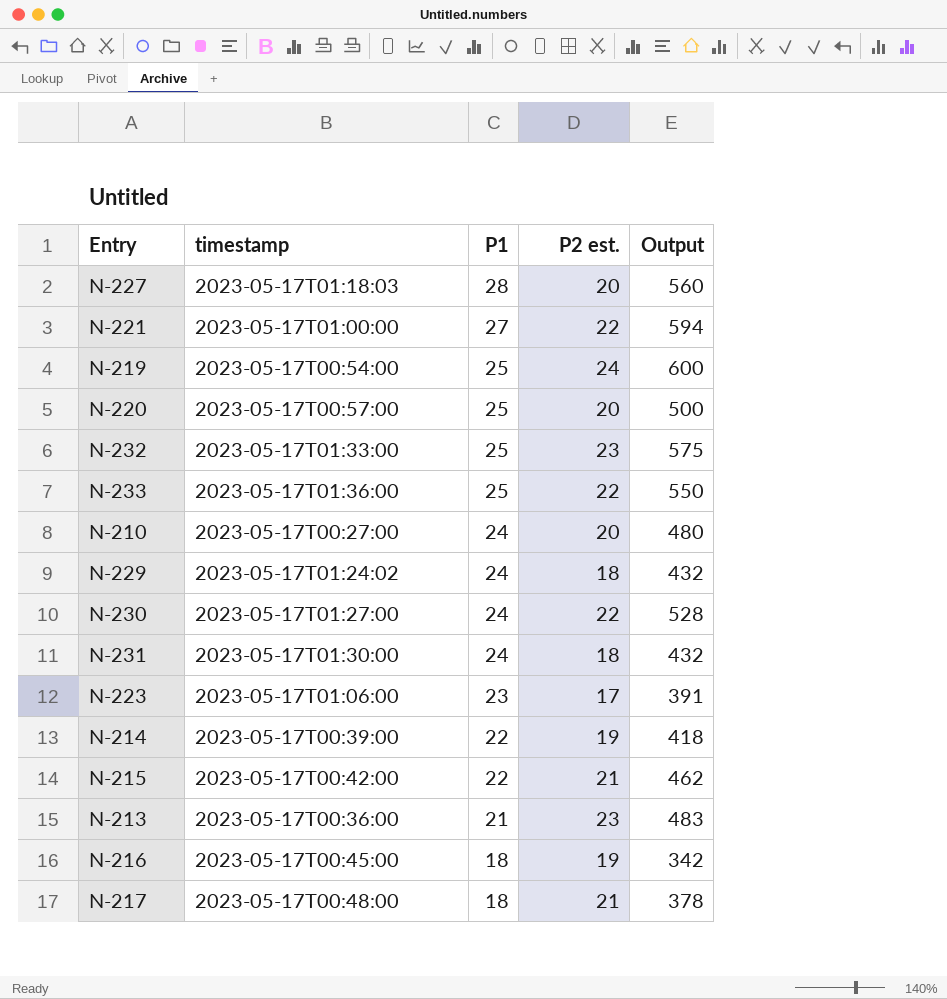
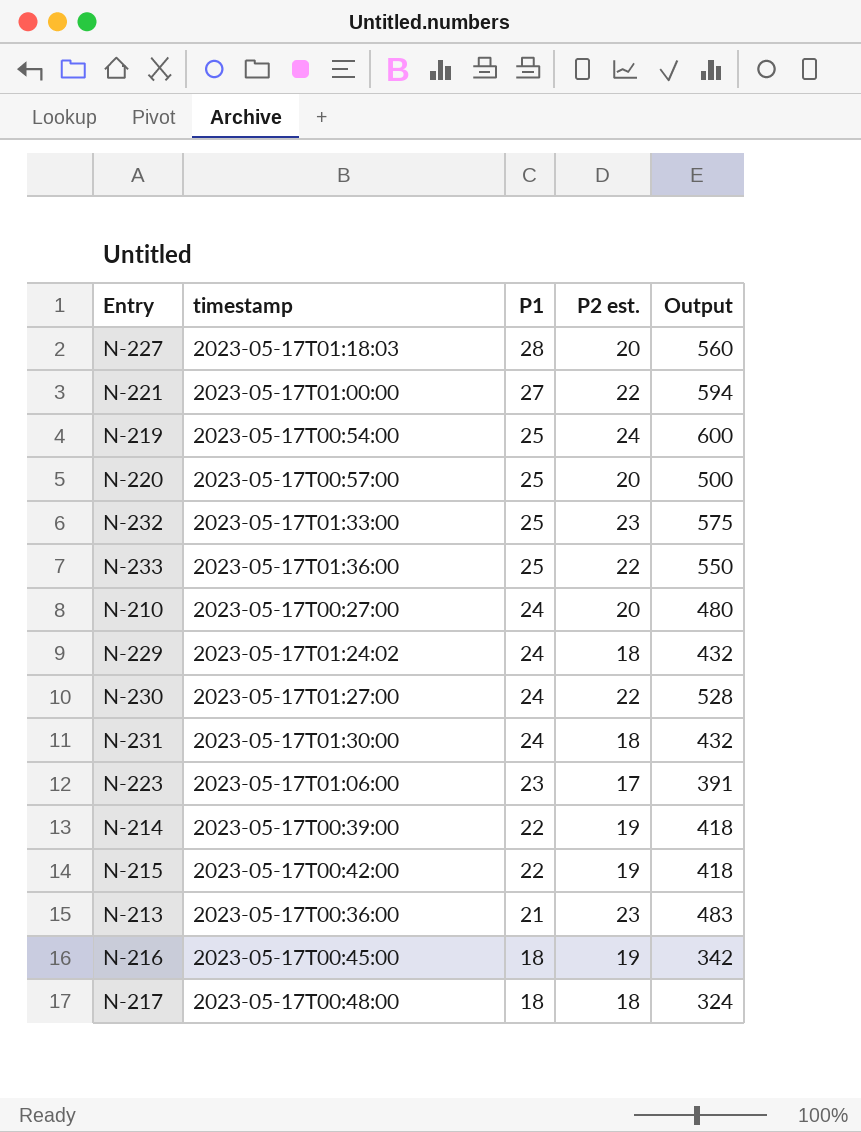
N-215 | P2 est.: 21 -> 19
N-215 | Output: 462 -> 418
N-217 | P2 est.: 21 -> 18
N-217 | Output: 378 -> 324

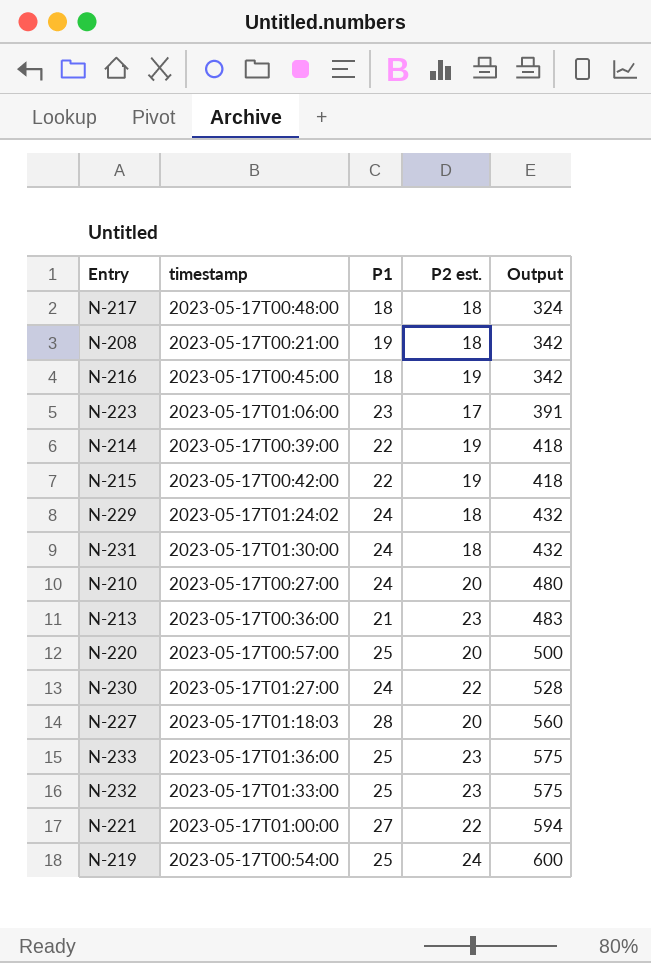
row order: P1 descending -> Output ascending
row N-208: none -> 2023-05-17T00:21:00 | 19 | 18 | 342
N-233 | P2 est.: 22 -> 23
N-233 | Output: 550 -> 575

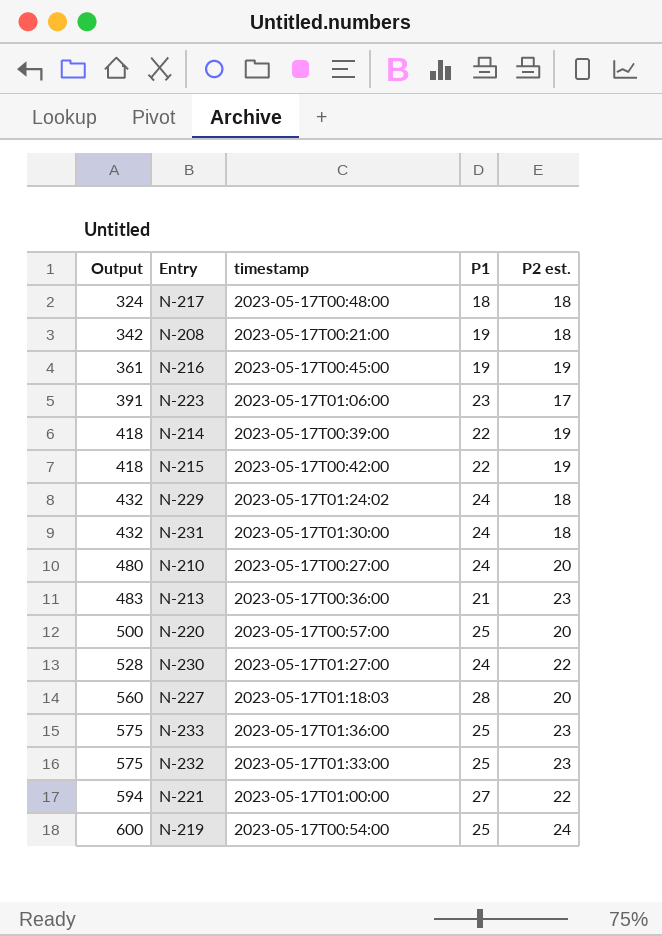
column Output | position: 5 -> 1
N-216 | Output: 342 -> 361
N-216 | P1: 18 -> 19

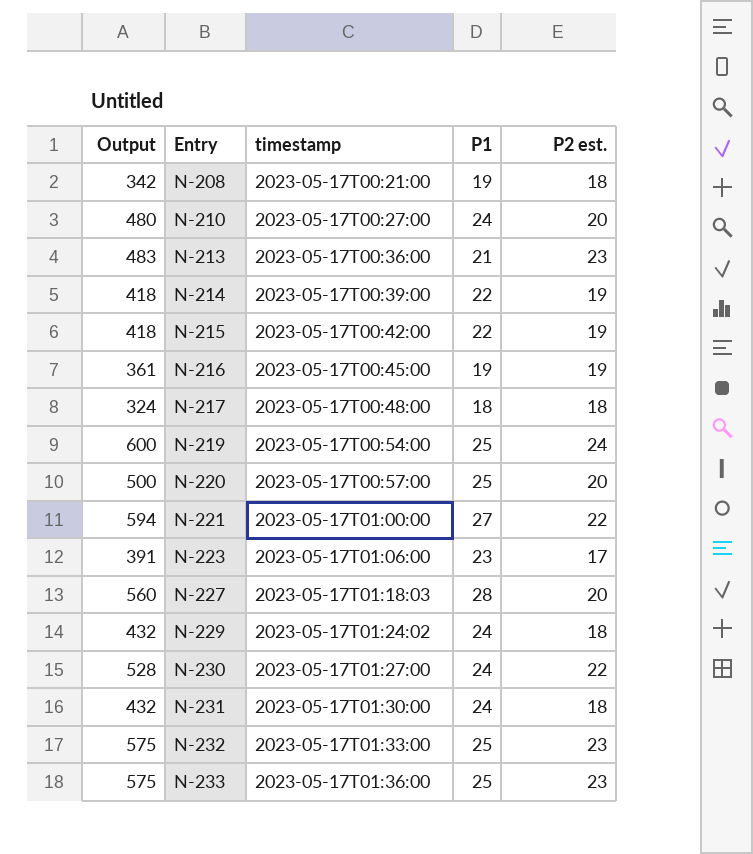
row order: Output ascending -> Entry ascending

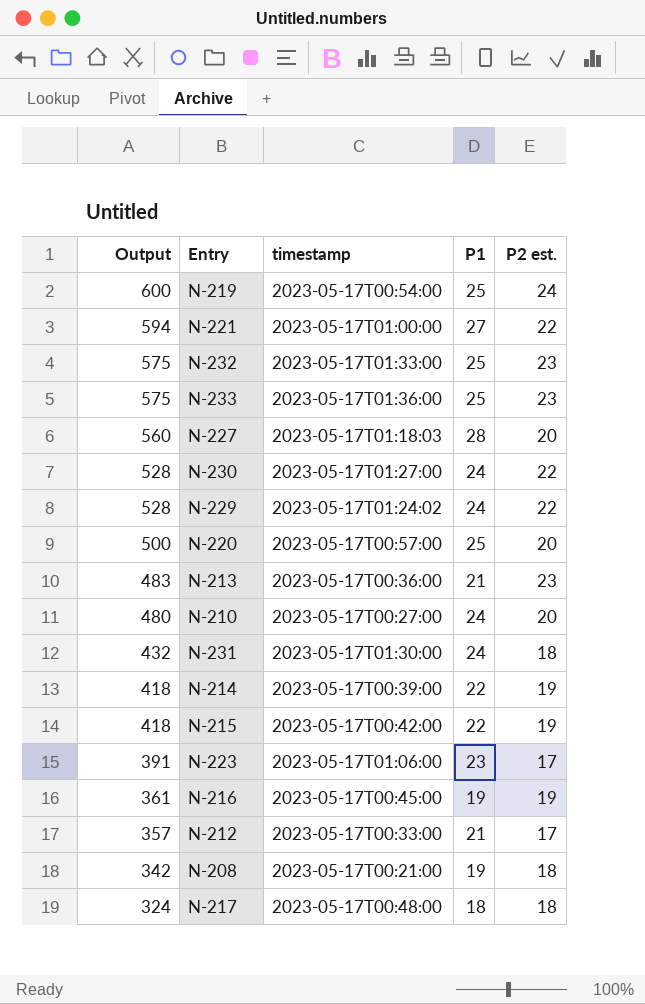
row order: Entry ascending -> Output descending
N-229 | Output: 432 -> 528
N-229 | P2 est.: 18 -> 22
row N-212: none -> 357 | 2023-05-17T00:33:00 | 21 | 17

